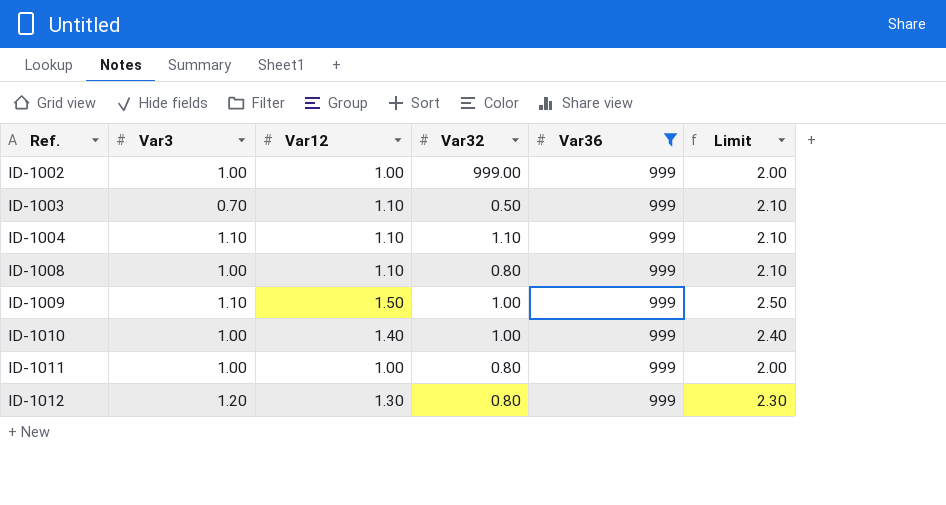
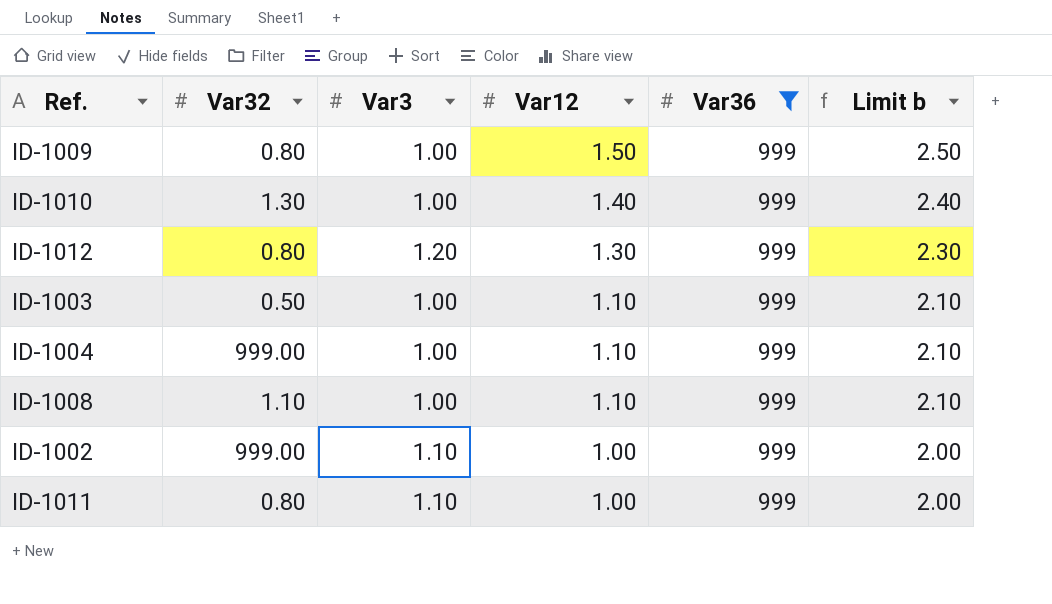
row order: Ref. ascending -> Var12 descending
column Var32 | position: 4 -> 2
column name: Limit -> Limit b
ID-1009 | Var32: 1.00 -> 0.80
ID-1009 | Var3: 1.10 -> 1.00
ID-1010 | Var32: 1.00 -> 1.30
ID-1003 | Var3: 0.70 -> 1.00
ID-1004 | Var32: 1.10 -> 999.00
ID-1004 | Var3: 1.10 -> 1.00
ID-1008 | Var32: 0.80 -> 1.10
ID-1002 | Var3: 1.00 -> 1.10
ID-1011 | Var3: 1.00 -> 1.10

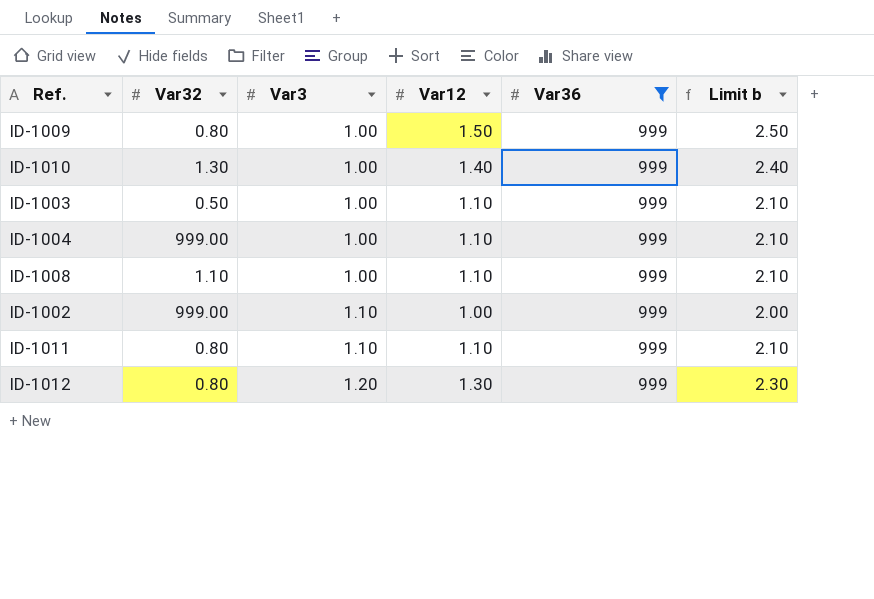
row order: Var12 descending -> Var3 ascending
ID-1011 | Var12: 1.00 -> 1.10
ID-1011 | Limit b: 2.00 -> 2.10

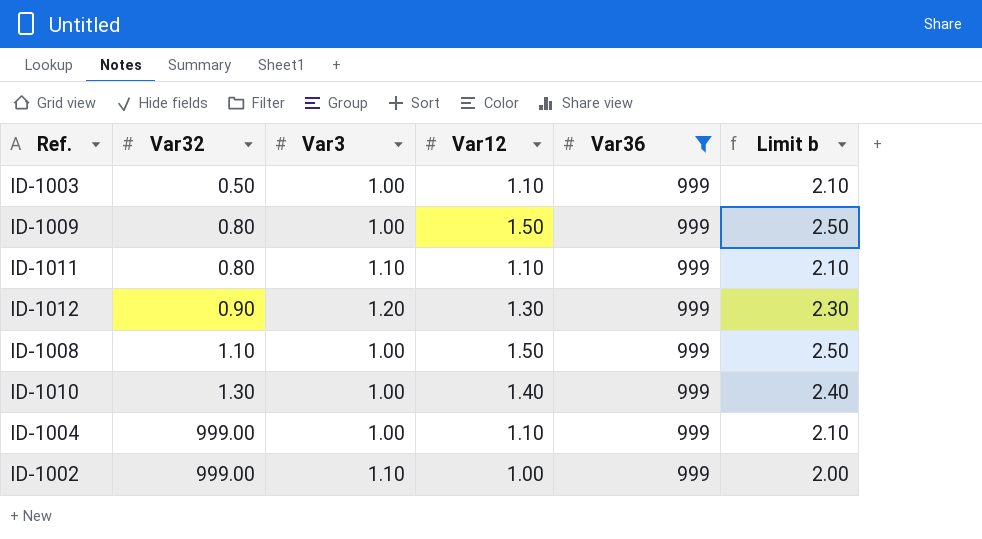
row order: Var3 ascending -> Var32 ascending
ID-1012 | Var32: 0.80 -> 0.90
ID-1008 | Var12: 1.10 -> 1.50
ID-1008 | Limit b: 2.10 -> 2.50

